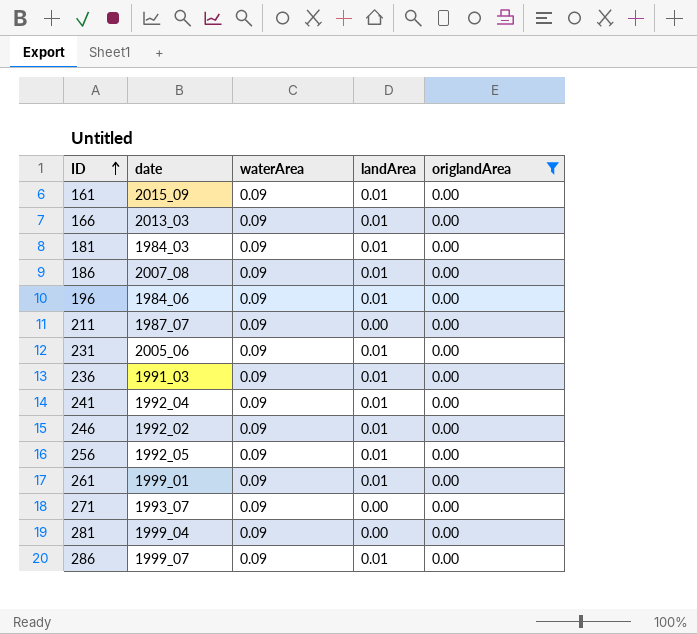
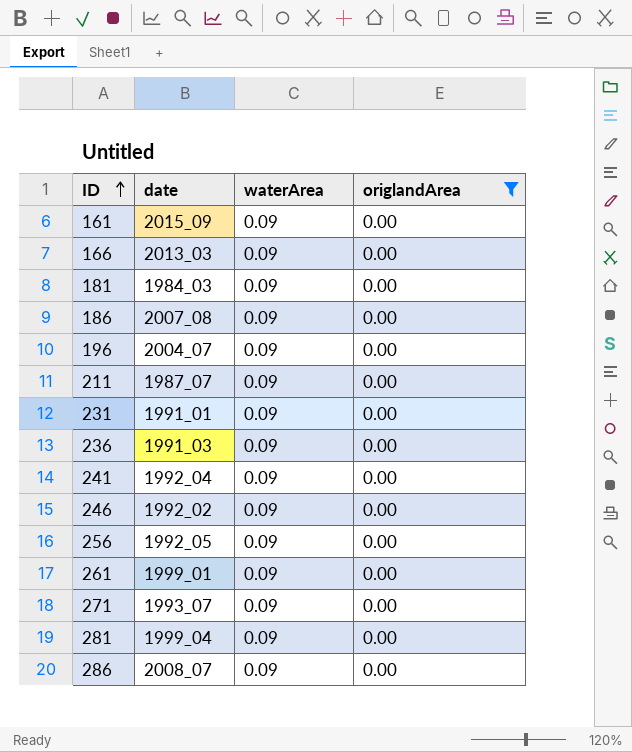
column landArea | position: 4 -> none
196 | date: 1984_06 -> 2004_07
231 | date: 2005_06 -> 1991_01
286 | date: 1999_07 -> 2008_07

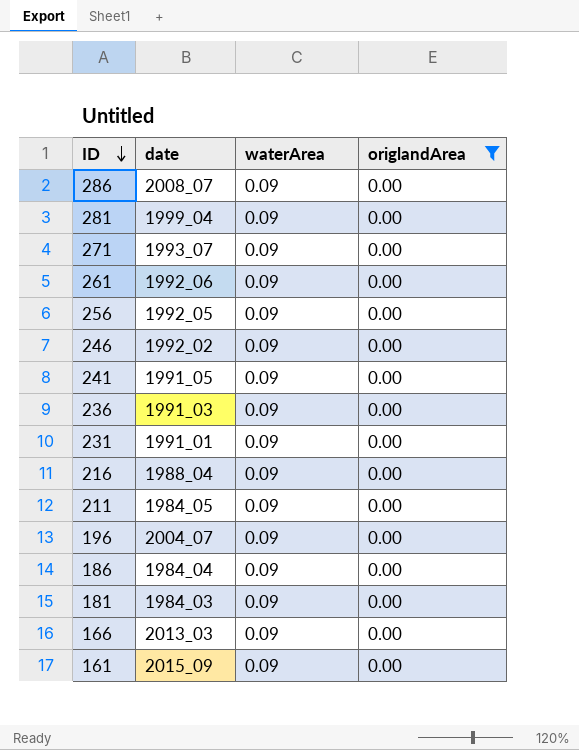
row order: ID ascending -> ID descending
261 | date: 1999_01 -> 1992_06
241 | date: 1992_04 -> 1991_05
row 216: none -> 1988_04 | 0.09 | 0.00
211 | date: 1987_07 -> 1984_05
186 | date: 2007_08 -> 1984_04

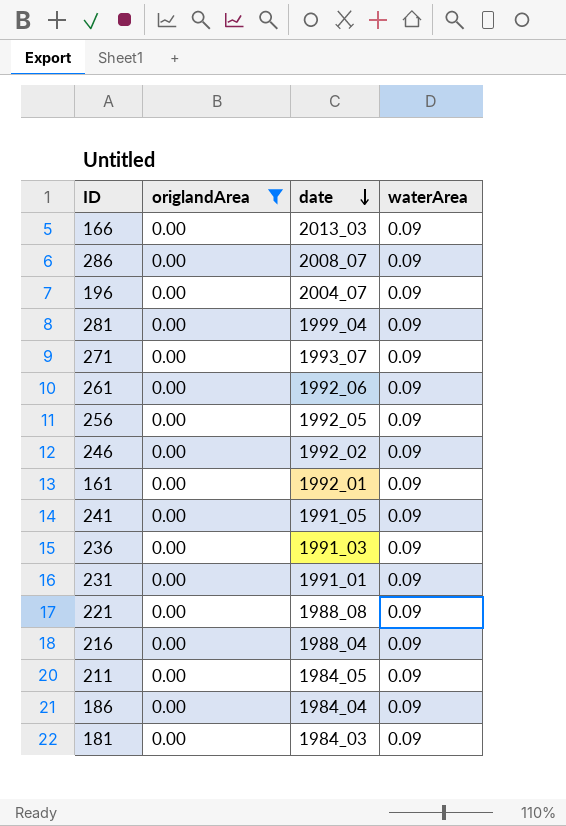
row order: ID descending -> date descending
column origlandArea | position: 4 -> 2
161 | date: 2015_09 -> 1992_01
row 221: none -> 0.00 | 1988_08 | 0.09

